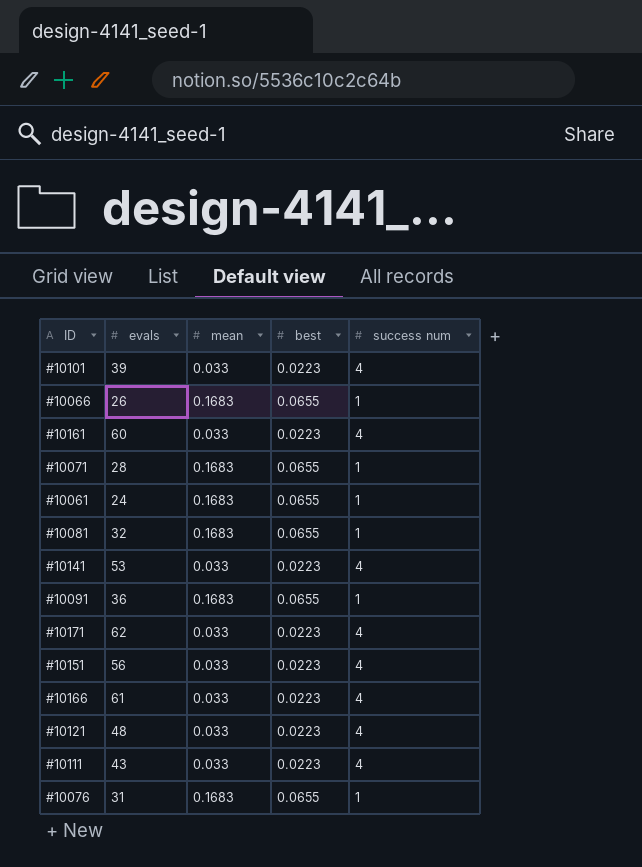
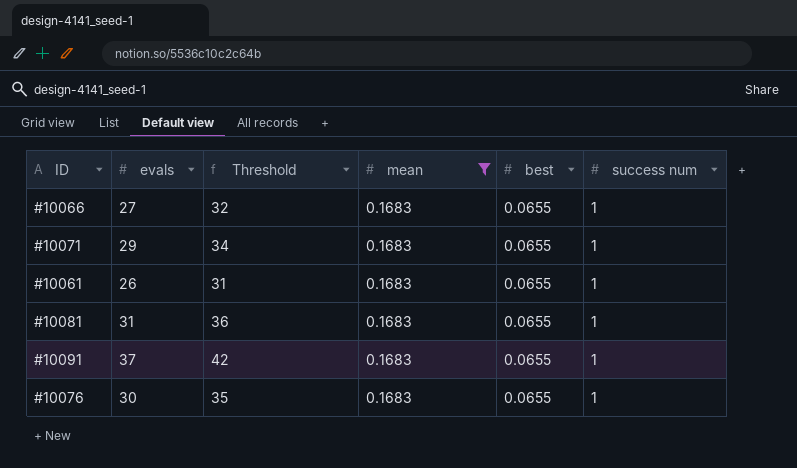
filter: none -> mean = 0.1683
column Threshold | formula: none -> [evals] + 5
#10066 | evals: 26 -> 27
#10071 | evals: 28 -> 29
#10061 | evals: 24 -> 26
#10081 | evals: 32 -> 31
#10091 | evals: 36 -> 37
#10076 | evals: 31 -> 30

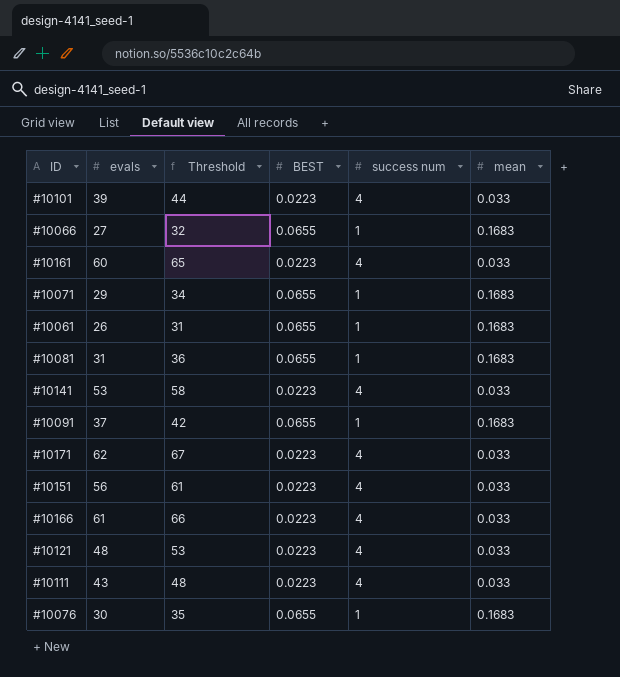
filter: mean = 0.1683 -> none
column name: best -> BEST
column mean | position: 4 -> 6

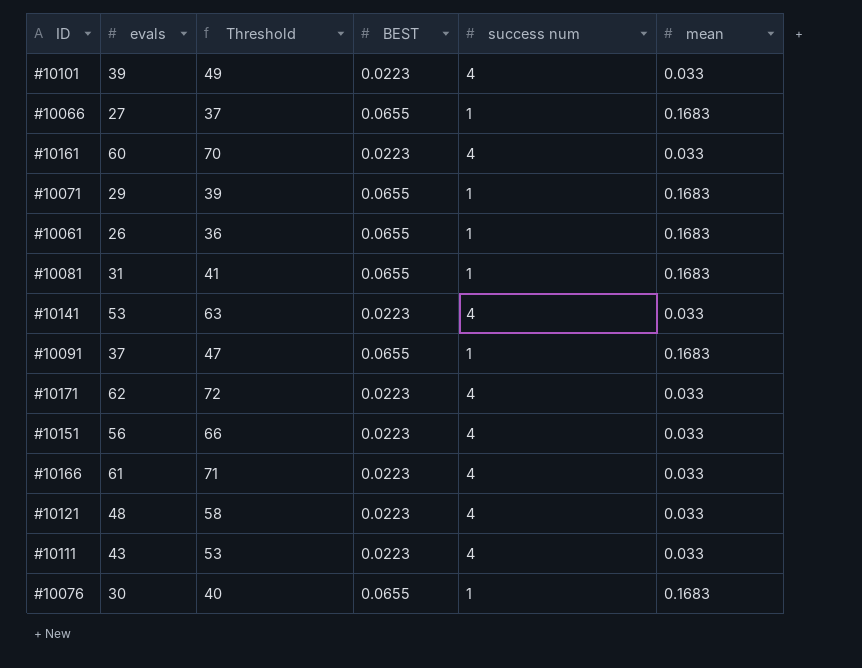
column Threshold | formula: [evals] + 5 -> [evals] + 10

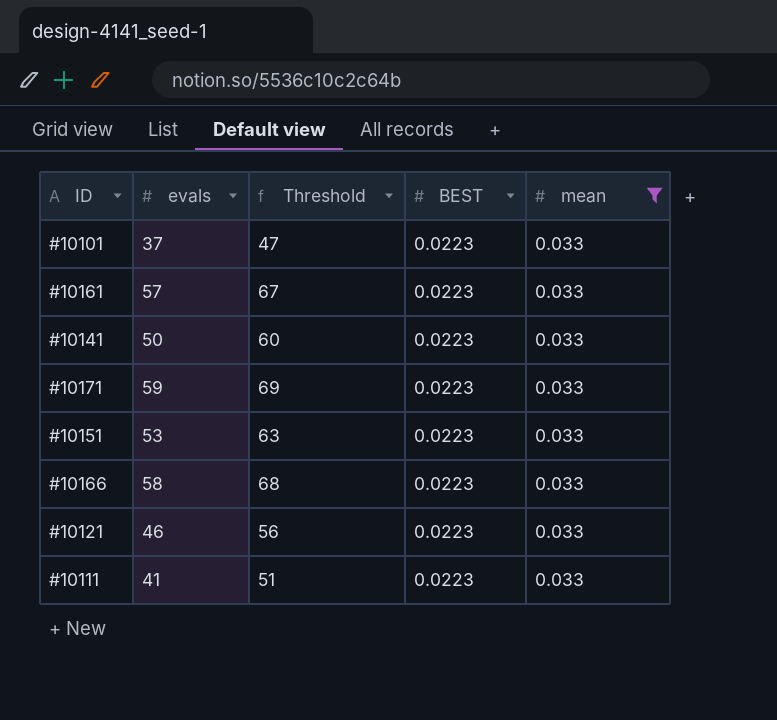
filter: none -> mean = 0.033
column success num | position: 5 -> none
#10101 | evals: 39 -> 37
#10101 | Threshold: 49 -> 47
#10161 | evals: 60 -> 57
#10161 | Threshold: 70 -> 67
#10141 | evals: 53 -> 50
#10141 | Threshold: 63 -> 60
#10171 | evals: 62 -> 59
#10171 | Threshold: 72 -> 69
#10151 | evals: 56 -> 53
#10151 | Threshold: 66 -> 63
#10166 | evals: 61 -> 58
#10166 | Threshold: 71 -> 68
#10121 | evals: 48 -> 46
#10121 | Threshold: 58 -> 56
#10111 | evals: 43 -> 41
#10111 | Threshold: 53 -> 51

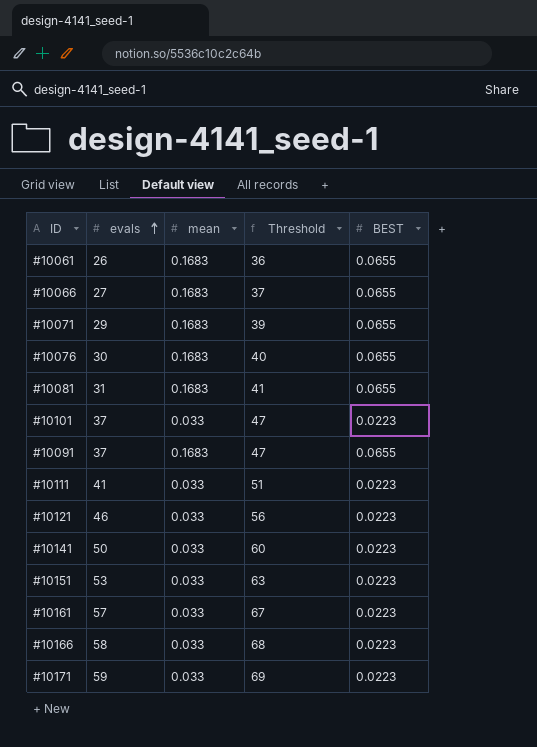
filter: mean = 0.033 -> none
row order: none -> evals ascending
column mean | position: 5 -> 3

